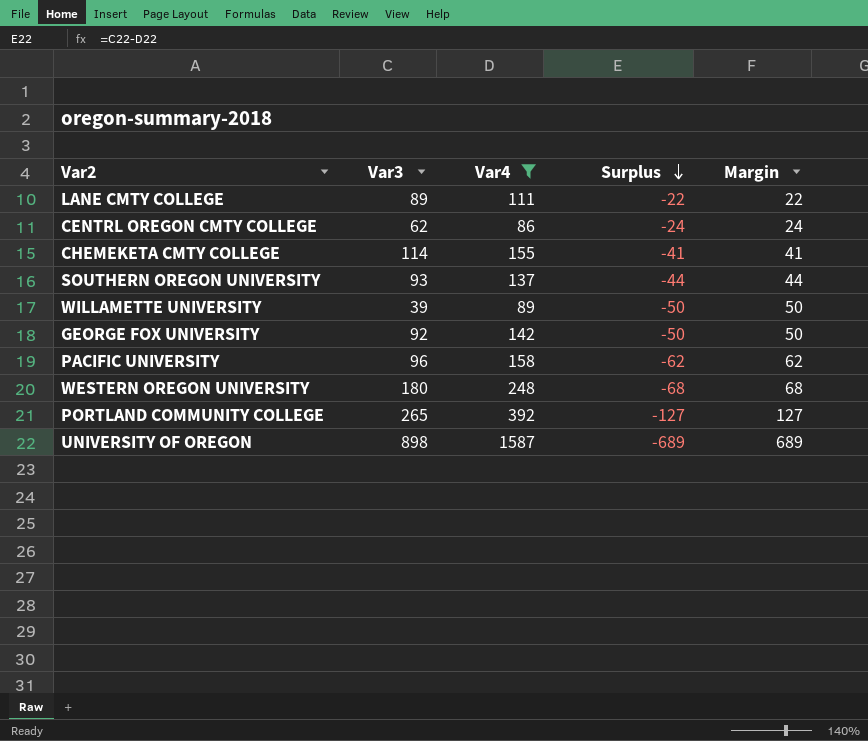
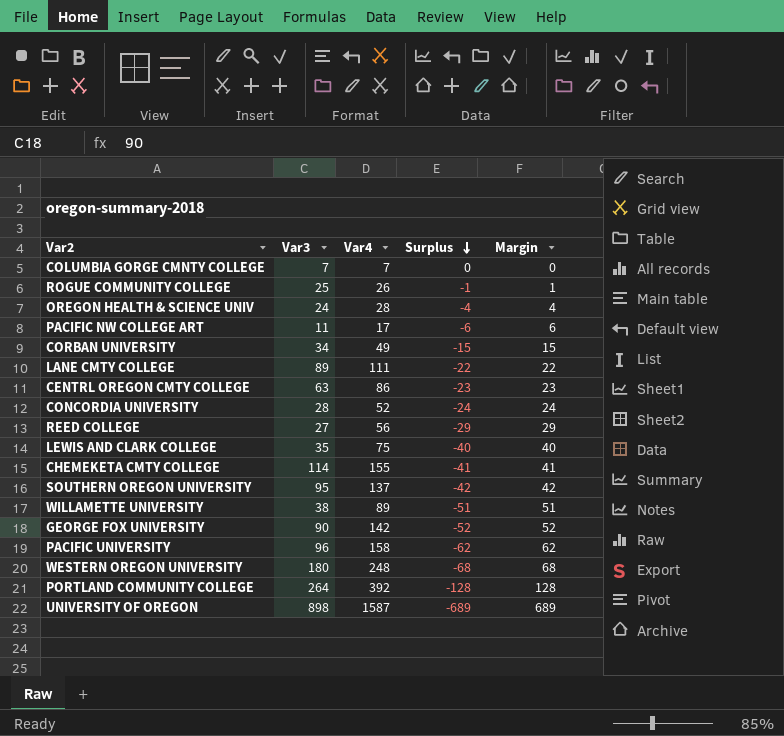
filter: Var4 >= 86 -> none
CENTRL OREGON CMTY COLLEGE | Var3: 62 -> 63
CENTRL OREGON CMTY COLLEGE | Surplus: -24 -> -23
CENTRL OREGON CMTY COLLEGE | Margin: 24 -> 23
SOUTHERN OREGON UNIVERSITY | Var3: 93 -> 95
SOUTHERN OREGON UNIVERSITY | Surplus: -44 -> -42
SOUTHERN OREGON UNIVERSITY | Margin: 44 -> 42
WILLAMETTE UNIVERSITY | Var3: 39 -> 38
WILLAMETTE UNIVERSITY | Surplus: -50 -> -51
WILLAMETTE UNIVERSITY | Margin: 50 -> 51
GEORGE FOX UNIVERSITY | Var3: 92 -> 90
GEORGE FOX UNIVERSITY | Surplus: -50 -> -52
GEORGE FOX UNIVERSITY | Margin: 50 -> 52
PORTLAND COMMUNITY COLLEGE | Var3: 265 -> 264
PORTLAND COMMUNITY COLLEGE | Surplus: -127 -> -128
PORTLAND COMMUNITY COLLEGE | Margin: 127 -> 128

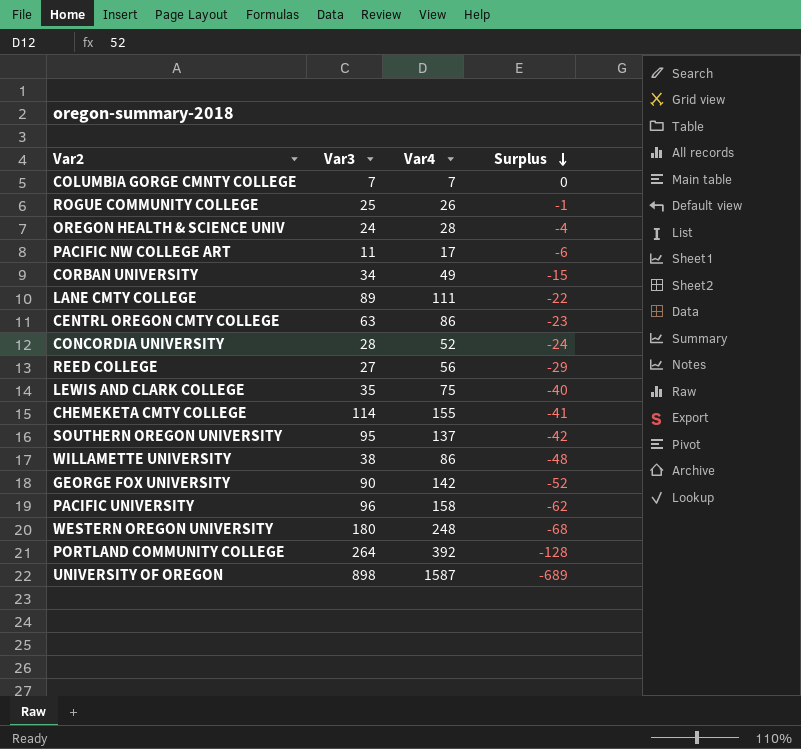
column Margin | formula: [Var4] - [Var3] -> none
WILLAMETTE UNIVERSITY | Var4: 89 -> 86
WILLAMETTE UNIVERSITY | Surplus: -51 -> -48

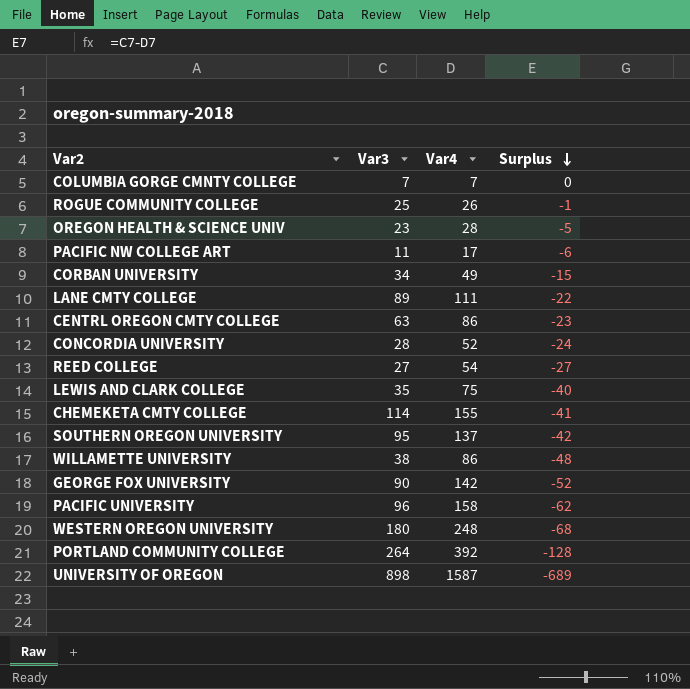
OREGON HEALTH & SCIENCE UNIV | Var3: 24 -> 23
OREGON HEALTH & SCIENCE UNIV | Surplus: -4 -> -5
REED COLLEGE | Var4: 56 -> 54
REED COLLEGE | Surplus: -29 -> -27

